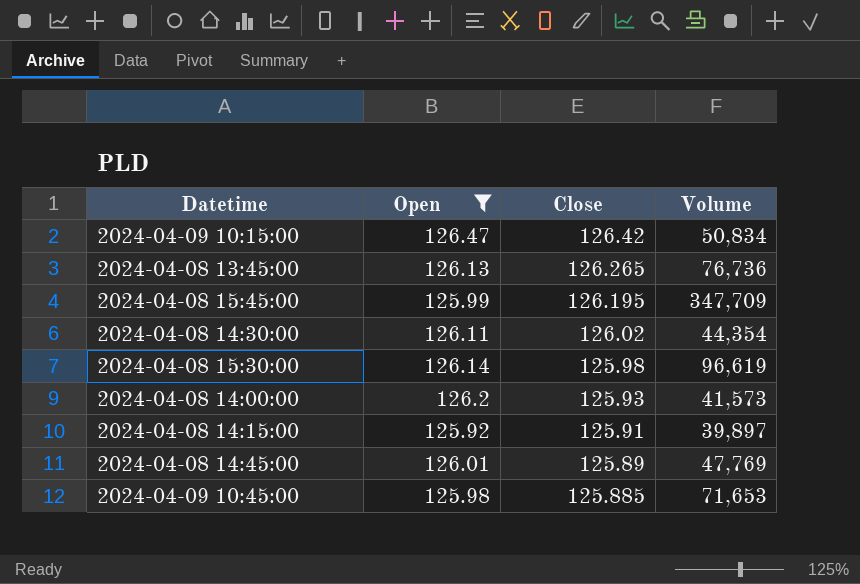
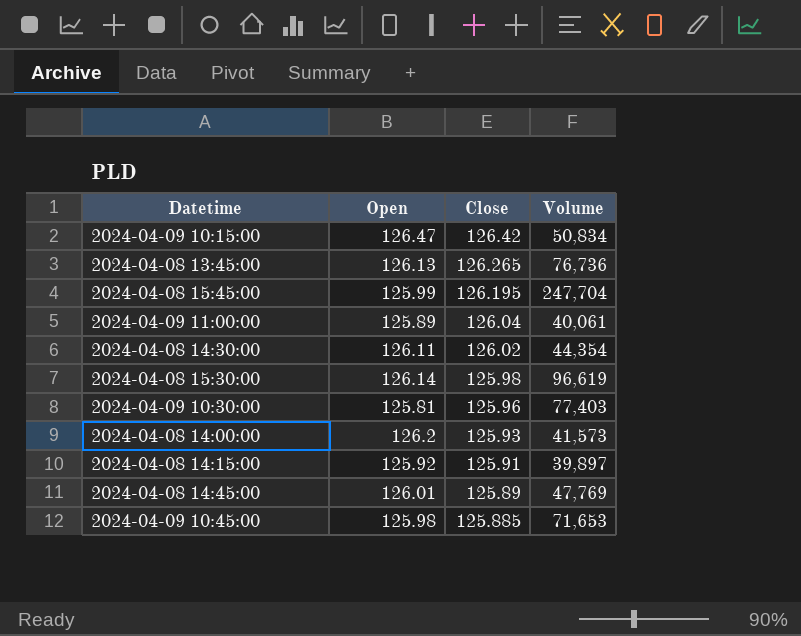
filter: Open >= 125.92 -> none
2024-04-08 15:45:00 | Volume: 347,709 -> 247,704

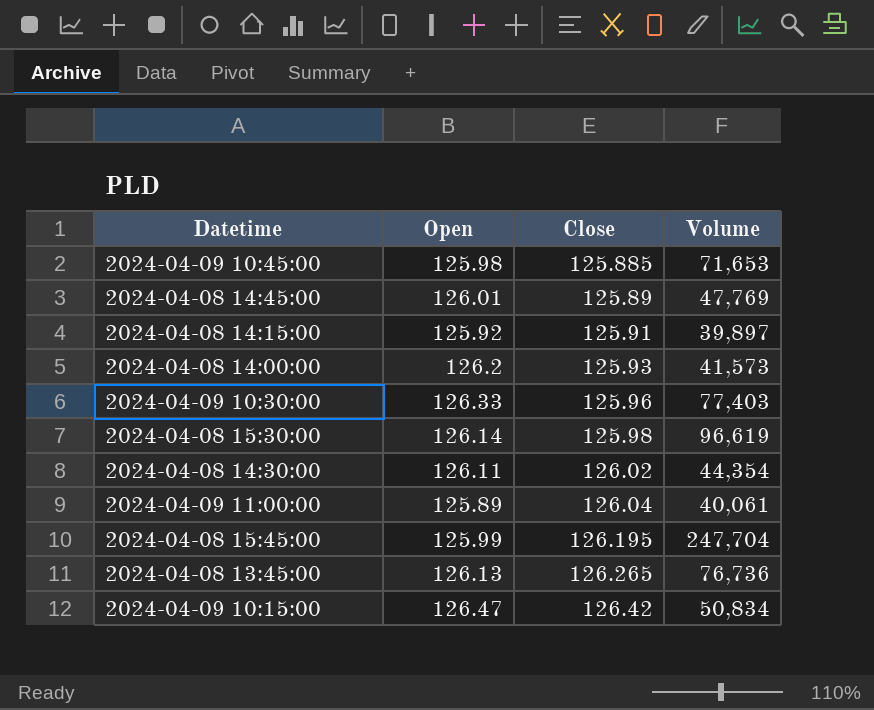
row order: Close descending -> Close ascending
2024-04-09 10:30:00 | Open: 125.81 -> 126.33

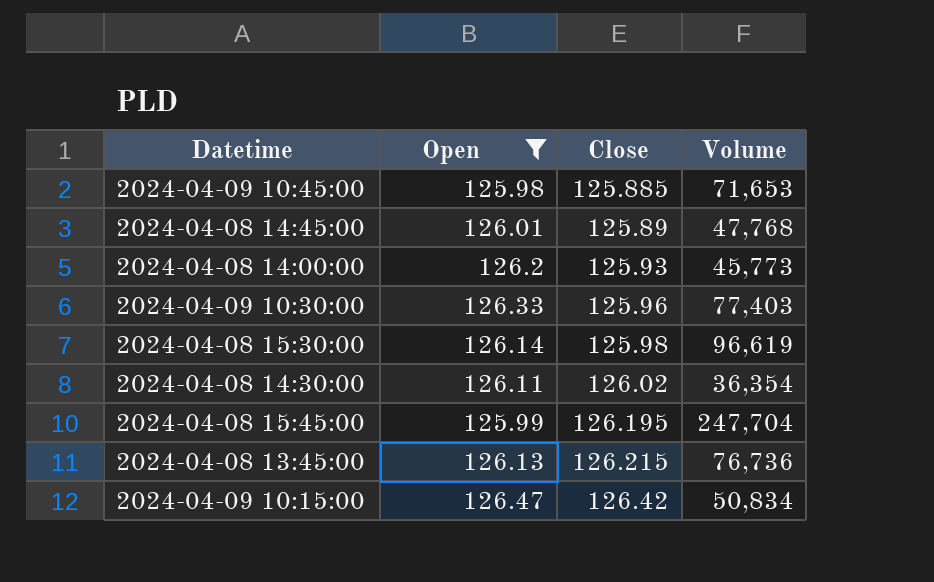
filter: none -> Open >= 125.98
2024-04-08 14:45:00 | Volume: 47,769 -> 47,768
2024-04-08 14:00:00 | Volume: 41,573 -> 45,773
2024-04-08 14:30:00 | Volume: 44,354 -> 36,354
2024-04-08 13:45:00 | Close: 126.265 -> 126.215

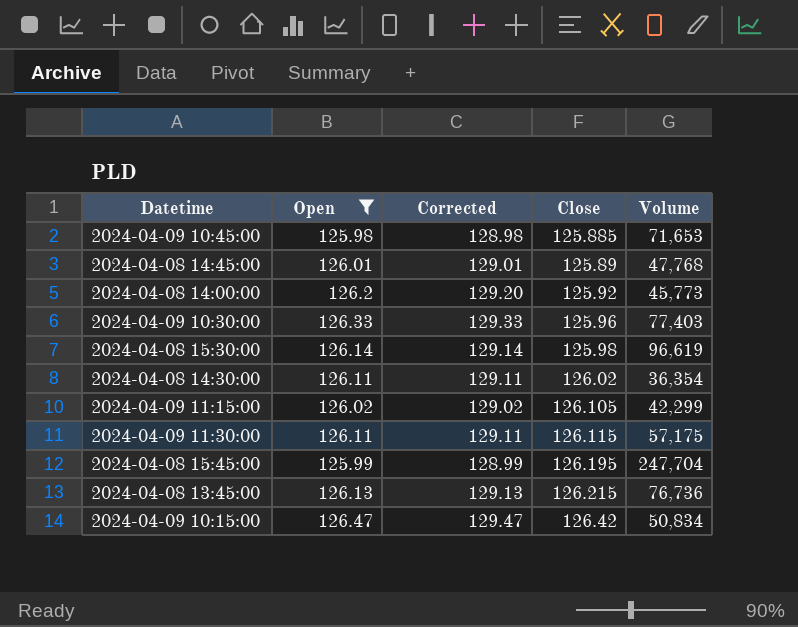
column Corrected | formula: none -> [Open] + 3
2024-04-08 14:00:00 | Close: 125.93 -> 125.92
row 2024-04-09 11:15:00: none -> 126.02 | 129.02 | 126.105 | 42,299
row 2024-04-09 11:30:00: none -> 126.11 | 129.11 | 126.115 | 57,175

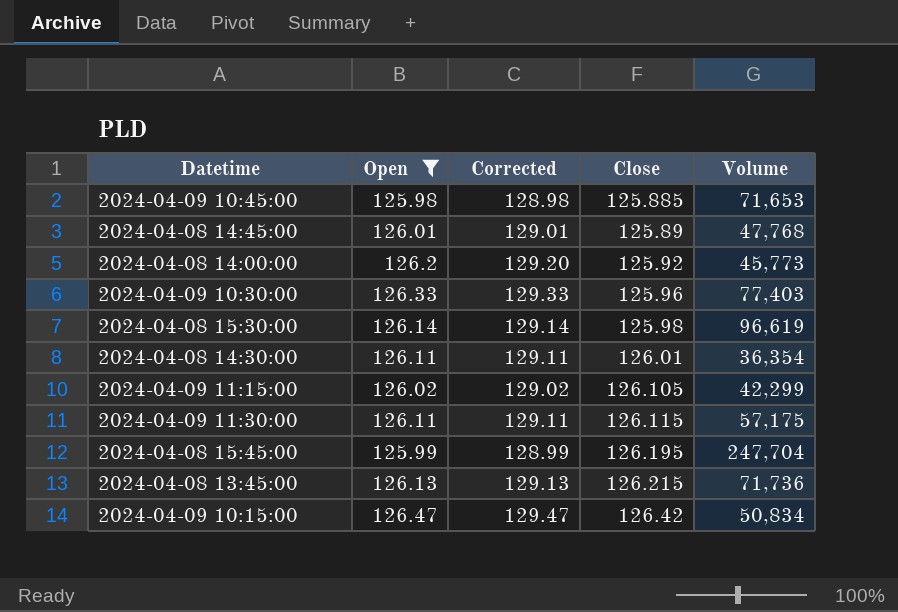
2024-04-08 14:30:00 | Close: 126.02 -> 126.01
2024-04-08 13:45:00 | Volume: 76,736 -> 71,736

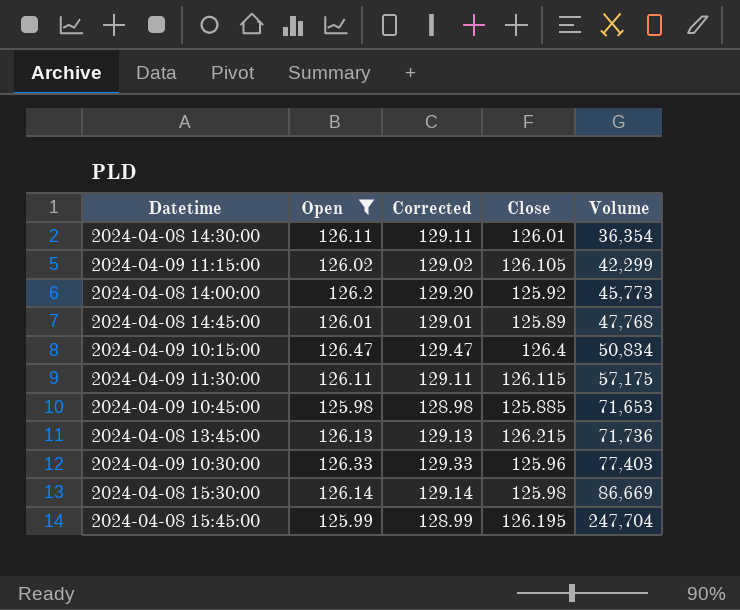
row order: Close ascending -> Volume ascending
2024-04-09 10:15:00 | Close: 126.42 -> 126.4
2024-04-08 15:30:00 | Volume: 96,619 -> 86,669

